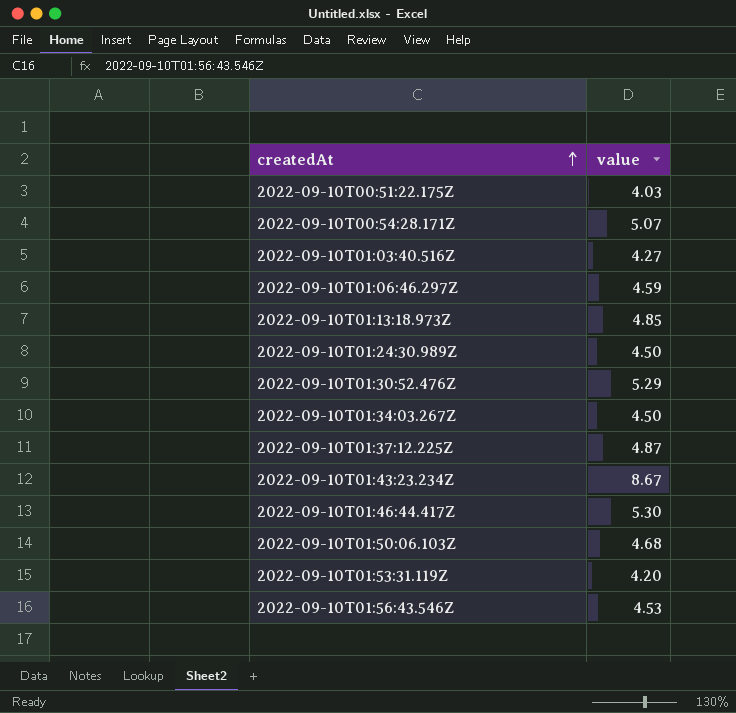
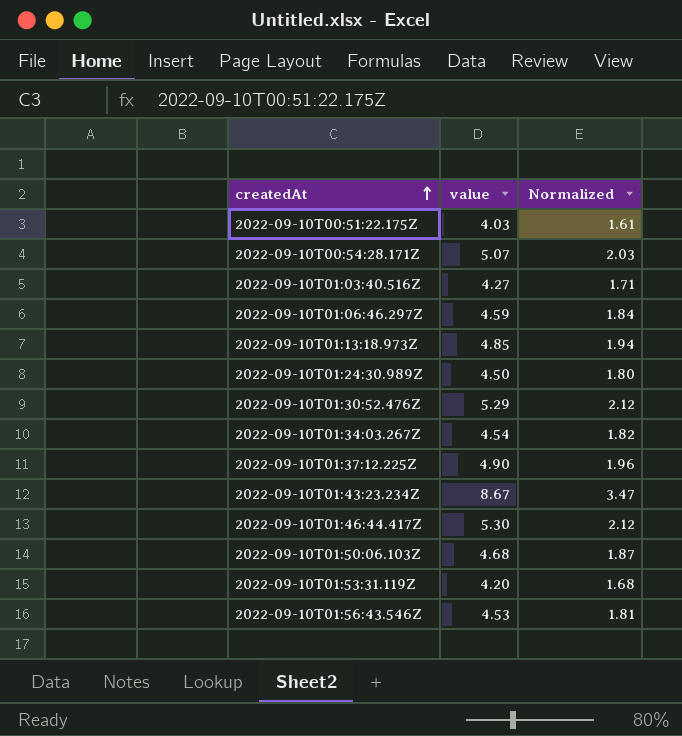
column Normalized | formula: none -> [value] * 0.4
2022-09-10T01:34:03.267Z | value: 4.50 -> 4.54
2022-09-10T01:37:12.225Z | value: 4.87 -> 4.90

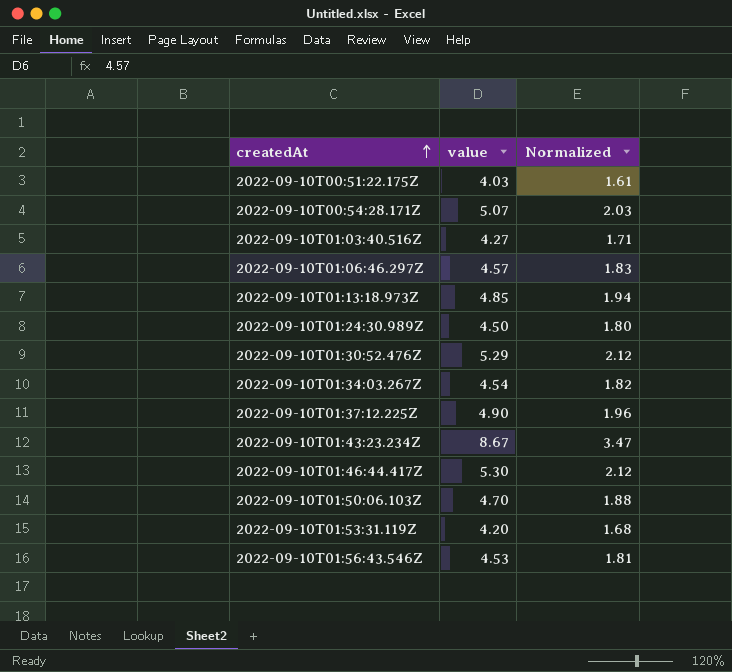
2022-09-10T01:06:46.297Z | value: 4.59 -> 4.57
2022-09-10T01:06:46.297Z | Normalized: 1.84 -> 1.83
2022-09-10T01:50:06.103Z | value: 4.68 -> 4.70
2022-09-10T01:50:06.103Z | Normalized: 1.87 -> 1.88

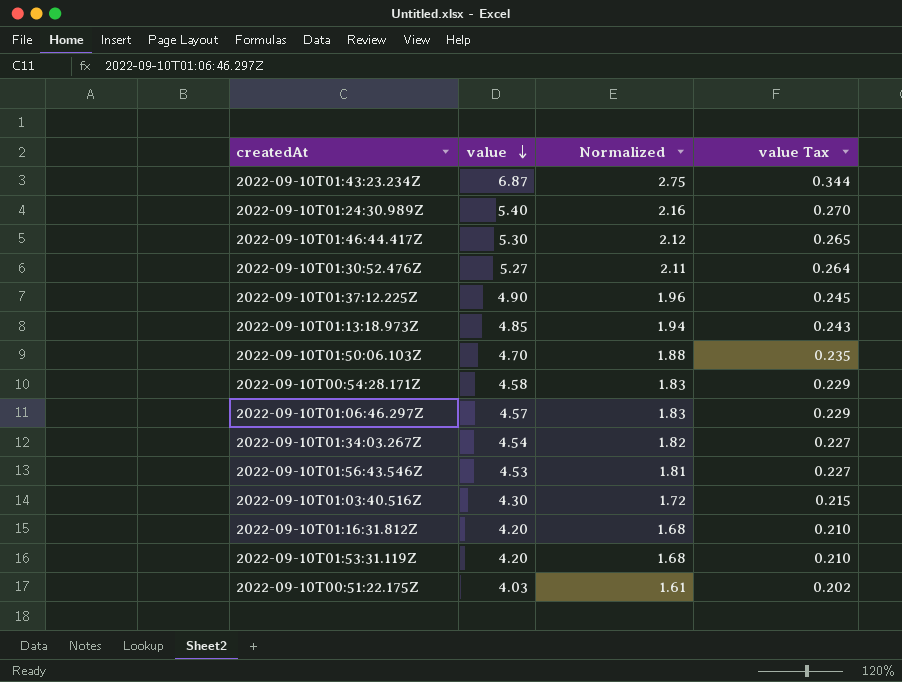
row order: createdAt ascending -> value descending
column value Tax | formula: none -> [value] * 0.05
2022-09-10T01:43:23.234Z | value: 8.67 -> 6.87
2022-09-10T01:43:23.234Z | Normalized: 3.47 -> 2.75
2022-09-10T01:24:30.989Z | value: 4.50 -> 5.40
2022-09-10T01:24:30.989Z | Normalized: 1.80 -> 2.16
2022-09-10T01:30:52.476Z | value: 5.29 -> 5.27
2022-09-10T01:30:52.476Z | Normalized: 2.12 -> 2.11
2022-09-10T00:54:28.171Z | value: 5.07 -> 4.58
2022-09-10T00:54:28.171Z | Normalized: 2.03 -> 1.83
2022-09-10T01:03:40.516Z | value: 4.27 -> 4.30
2022-09-10T01:03:40.516Z | Normalized: 1.71 -> 1.72
row 2022-09-10T01:16:31.812Z: none -> 4.20 | 1.68 | 0.210

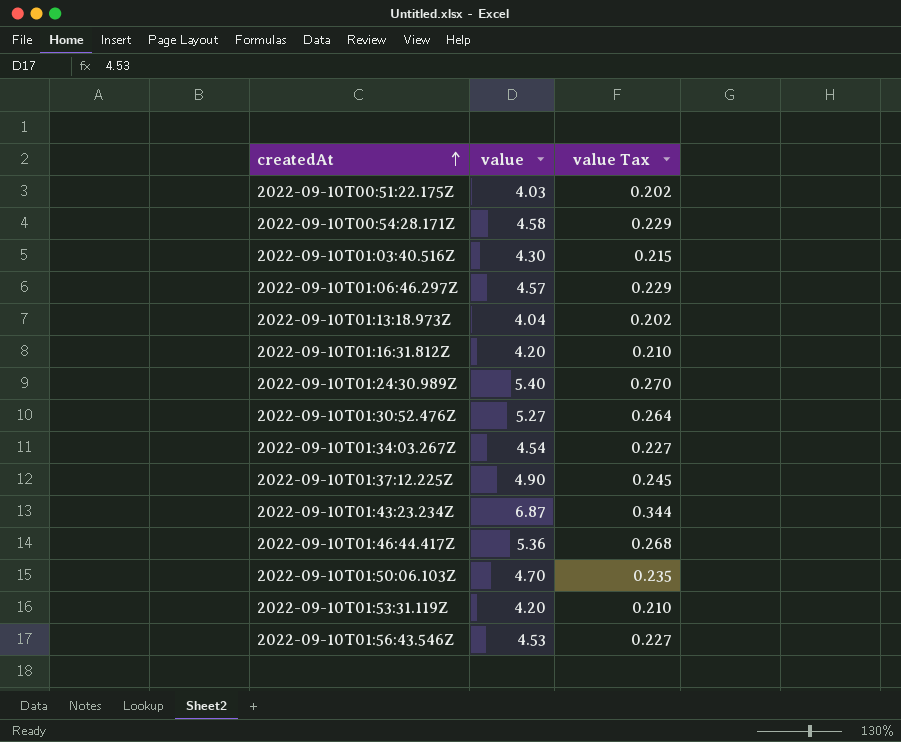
row order: value descending -> createdAt ascending
column Normalized | formula: [value] * 0.4 -> none
2022-09-10T01:13:18.973Z | value: 4.85 -> 4.04
2022-09-10T01:13:18.973Z | value Tax: 0.243 -> 0.202
2022-09-10T01:46:44.417Z | value: 5.30 -> 5.36
2022-09-10T01:46:44.417Z | value Tax: 0.265 -> 0.268

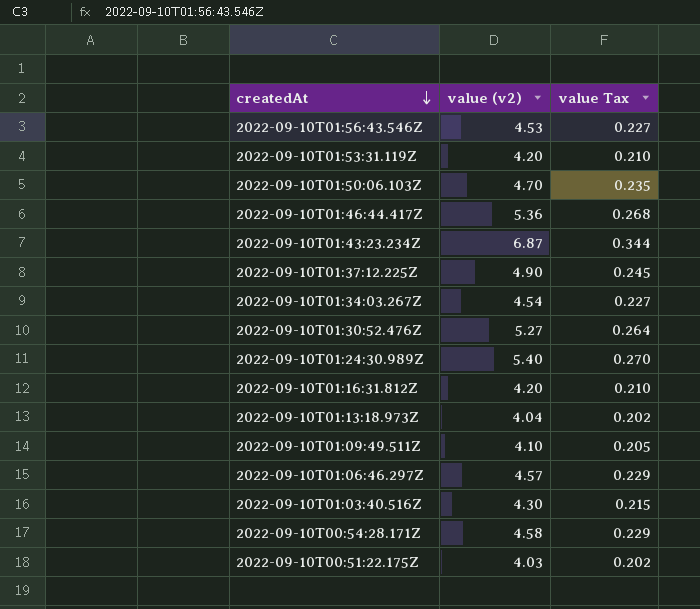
row order: createdAt ascending -> createdAt descending
column name: value -> value (v2)
row 2022-09-10T01:09:49.511Z: none -> 4.10 | 0.205

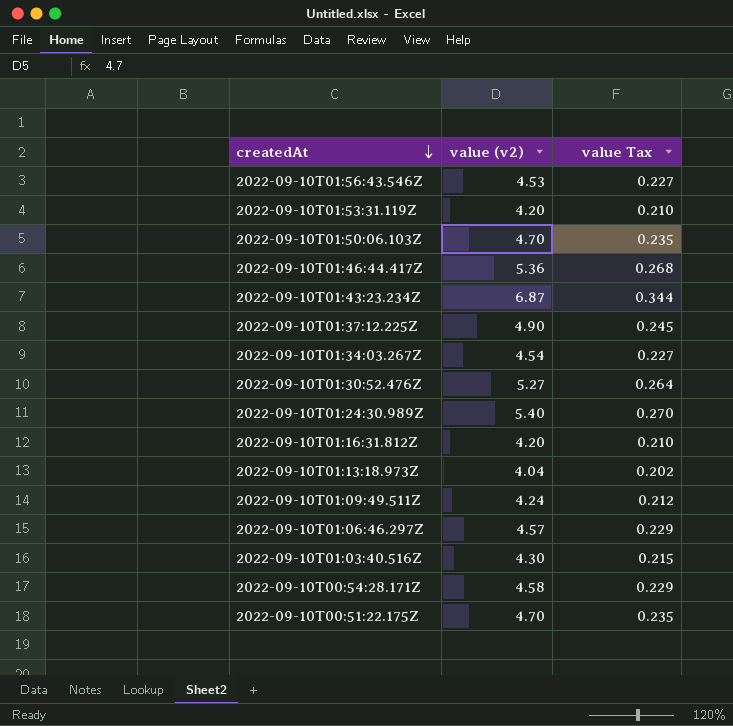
2022-09-10T01:09:49.511Z | value (v2): 4.10 -> 4.24
2022-09-10T01:09:49.511Z | value Tax: 0.205 -> 0.212
2022-09-10T00:51:22.175Z | value (v2): 4.03 -> 4.70
2022-09-10T00:51:22.175Z | value Tax: 0.202 -> 0.235

